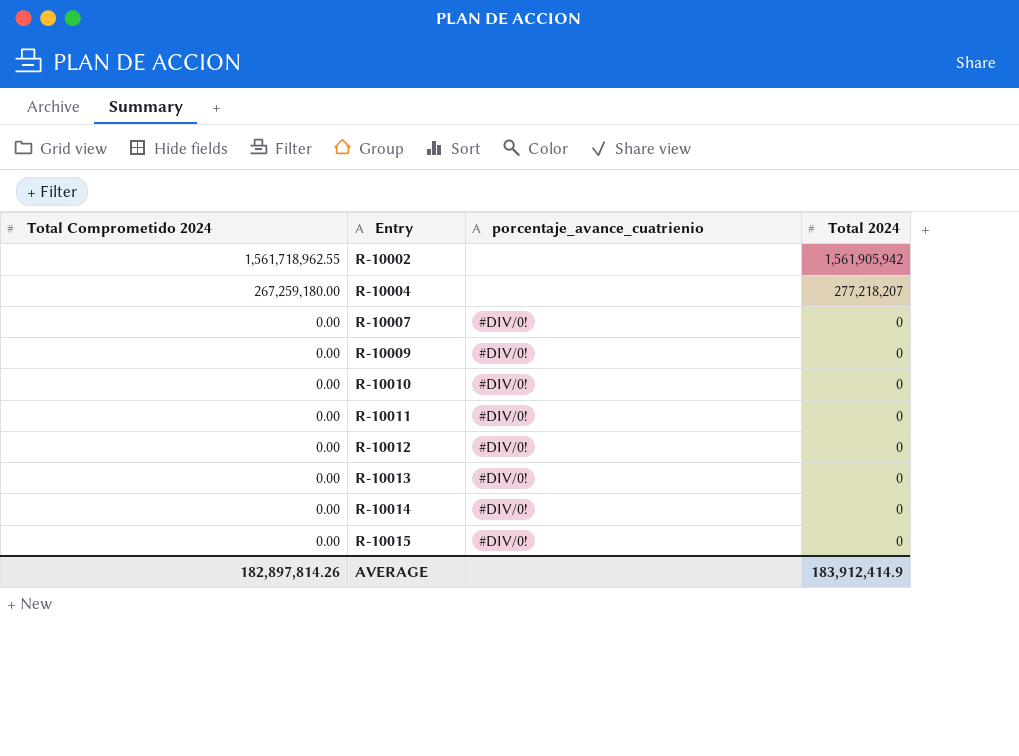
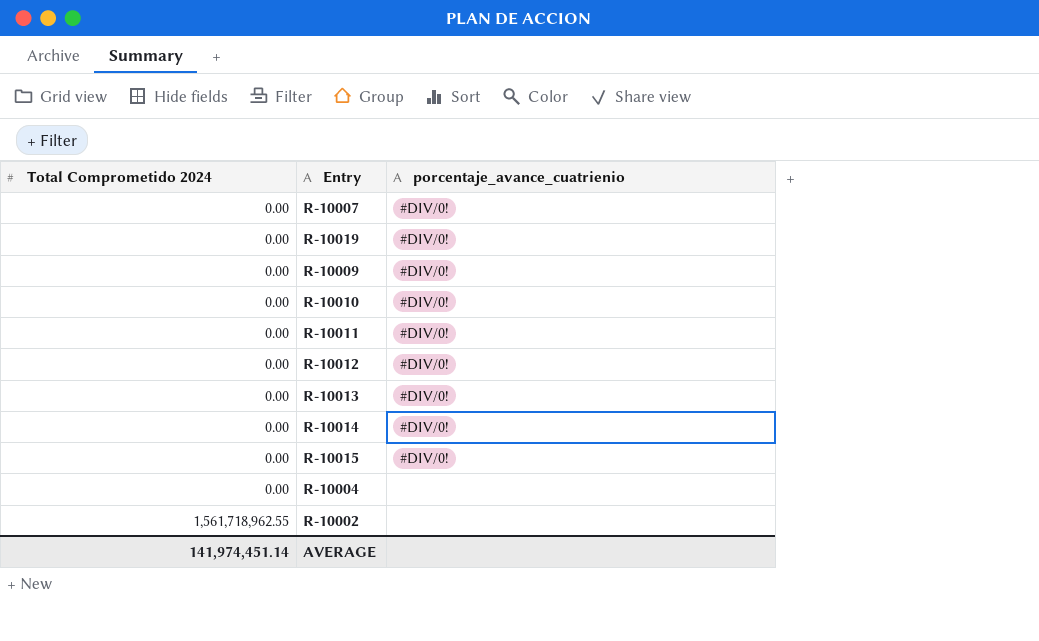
row order: Total Comprometido 2024 descending -> Total Comprometido 2024 ascending
column Total 2024 | position: 4 -> none
row R-10019: none -> 0.00 | #DIV/0!
R-10004 | Total Comprometido 2024: 267,259,180.00 -> 0.00
AVERAGE | Total Comprometido 2024: 182,897,814.26 -> 141,974,451.14

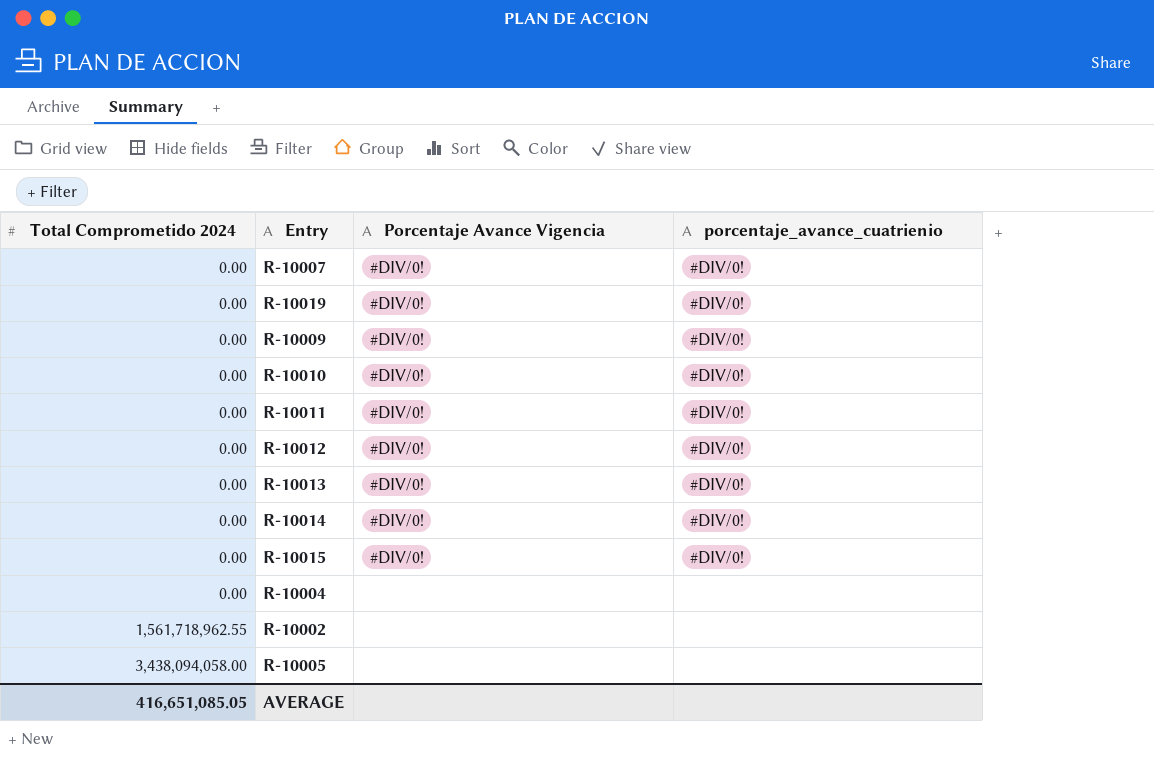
column Porcentaje Avance Vigencia | position: none -> 3
row R-10005: none -> 3,438,094,058.00 | none | none
AVERAGE | Total Comprometido 2024: 141,974,451.14 -> 416,651,085.05

